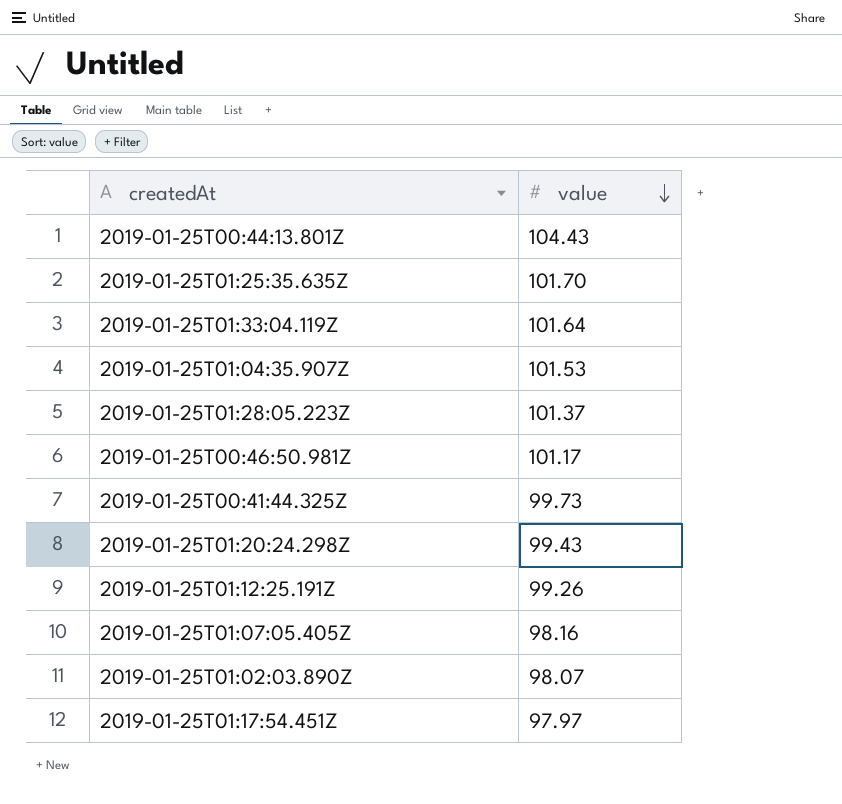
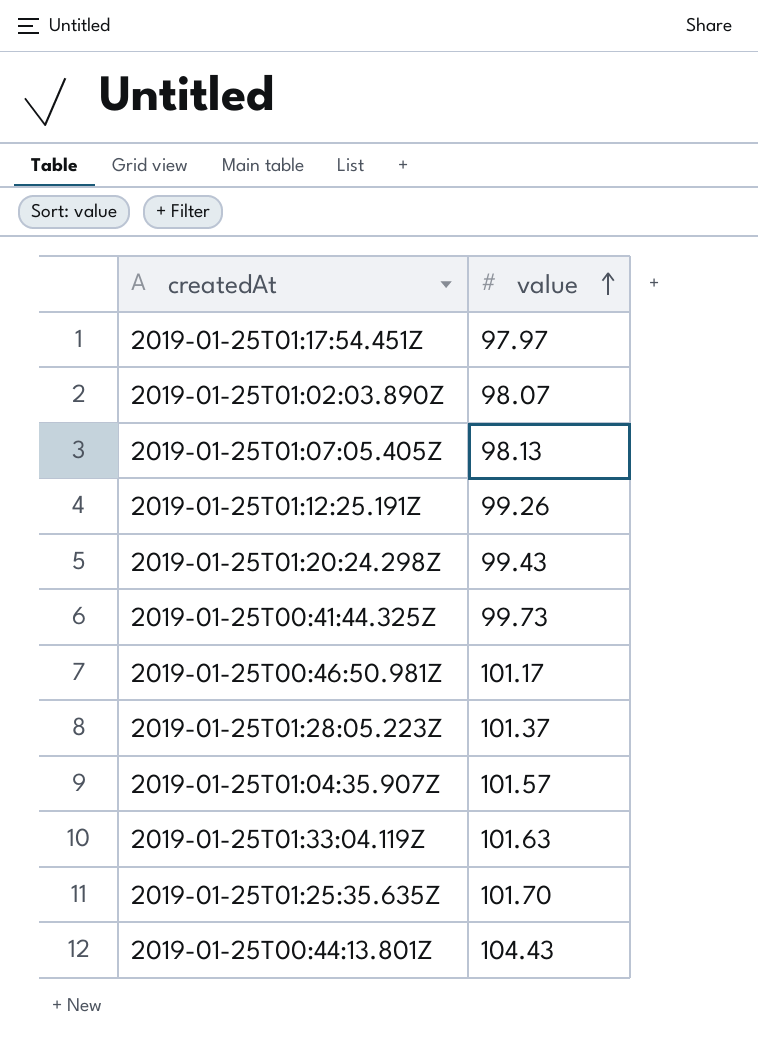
row order: value descending -> value ascending
2019-01-25T01:07:05.405Z | value: 98.16 -> 98.13
2019-01-25T01:04:35.907Z | value: 101.53 -> 101.57
2019-01-25T01:33:04.119Z | value: 101.64 -> 101.63

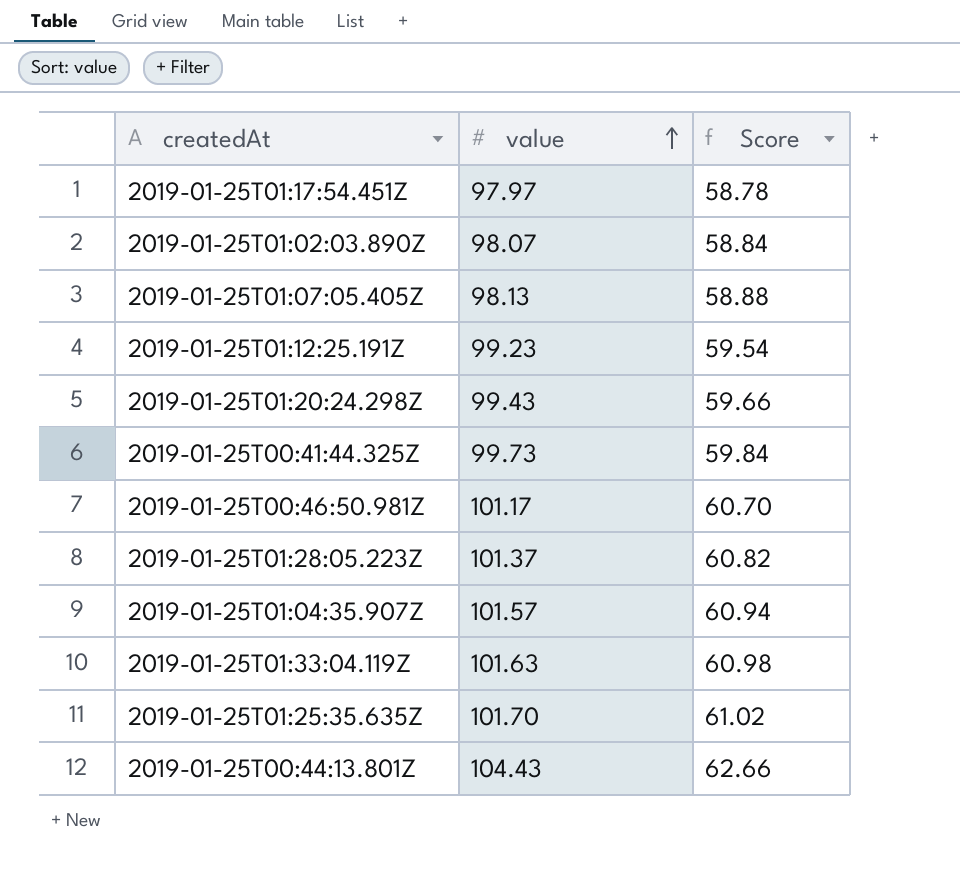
column Score | formula: none -> [value] * 0.6
2019-01-25T01:12:25.191Z | value: 99.26 -> 99.23

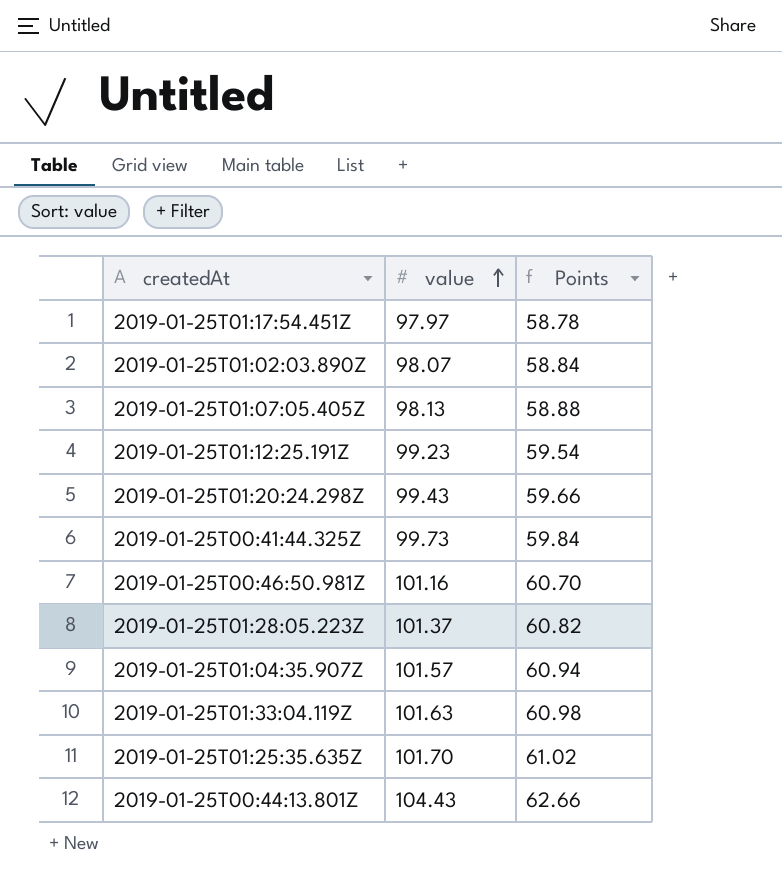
column name: Score -> Points
2019-01-25T00:46:50.981Z | value: 101.17 -> 101.16

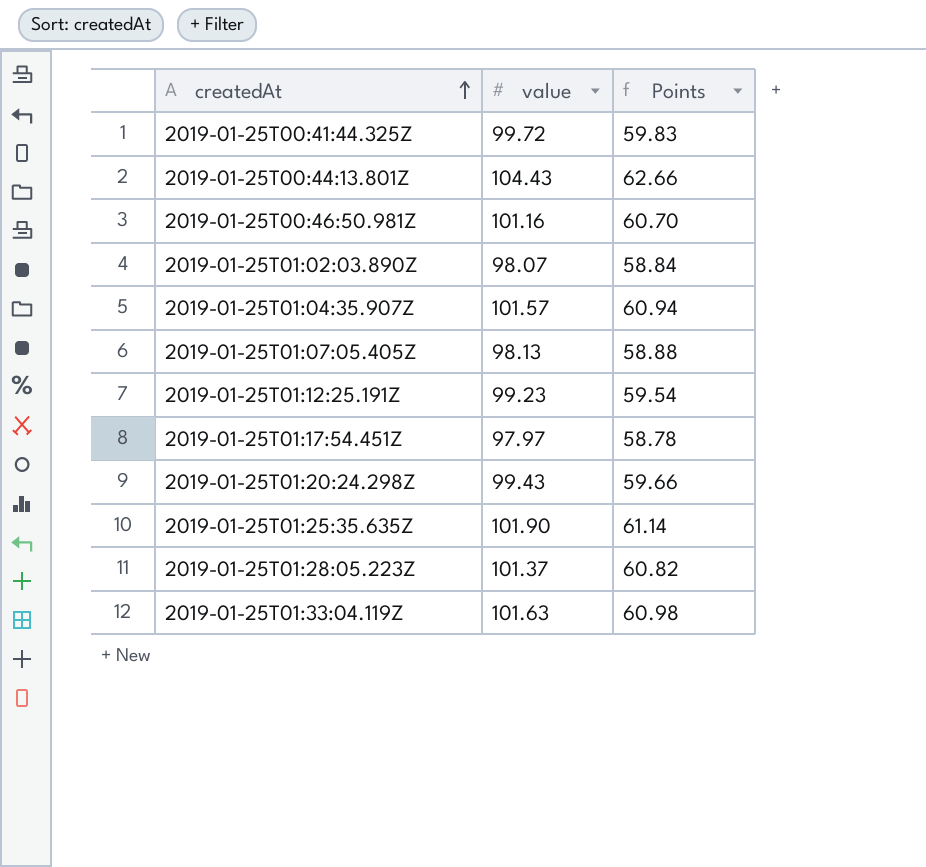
row order: value ascending -> createdAt ascending
2019-01-25T00:41:44.325Z | value: 99.73 -> 99.72
2019-01-25T00:41:44.325Z | Points: 59.84 -> 59.83
2019-01-25T01:25:35.635Z | value: 101.70 -> 101.90
2019-01-25T01:25:35.635Z | Points: 61.02 -> 61.14

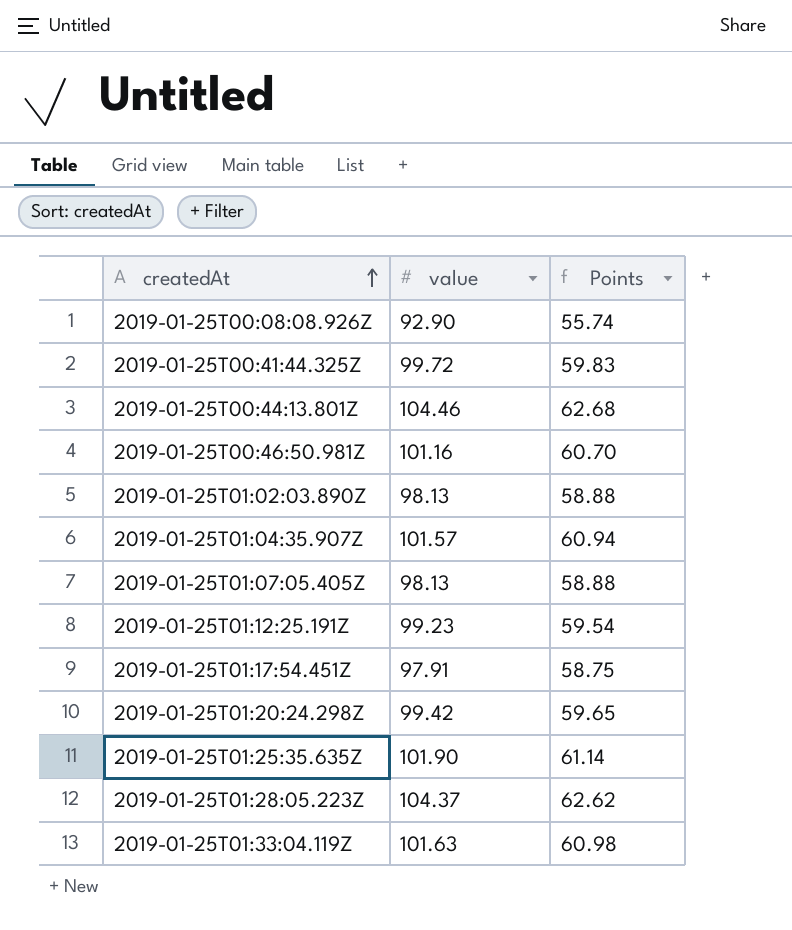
row 2019-01-25T00:08:08.926Z: none -> 92.90 | 55.74
2019-01-25T00:44:13.801Z | value: 104.43 -> 104.46
2019-01-25T00:44:13.801Z | Points: 62.66 -> 62.68
2019-01-25T01:02:03.890Z | value: 98.07 -> 98.13
2019-01-25T01:02:03.890Z | Points: 58.84 -> 58.88
2019-01-25T01:17:54.451Z | value: 97.97 -> 97.91
2019-01-25T01:17:54.451Z | Points: 58.78 -> 58.75
2019-01-25T01:20:24.298Z | value: 99.43 -> 99.42
2019-01-25T01:20:24.298Z | Points: 59.66 -> 59.65
2019-01-25T01:28:05.223Z | value: 101.37 -> 104.37
2019-01-25T01:28:05.223Z | Points: 60.82 -> 62.62

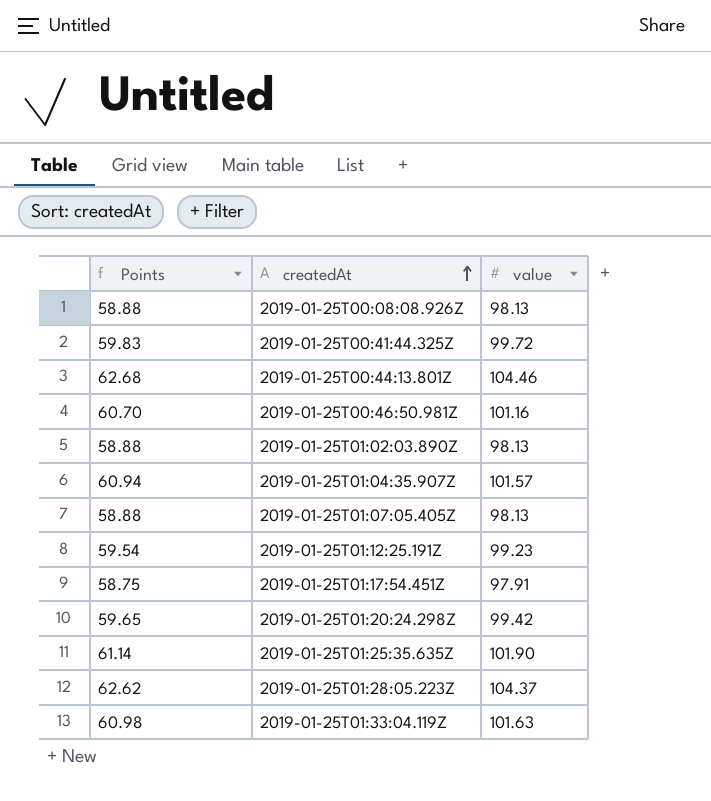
column Points | position: 3 -> 1
2019-01-25T00:08:08.926Z | Points: 55.74 -> 58.88
2019-01-25T00:08:08.926Z | value: 92.90 -> 98.13

